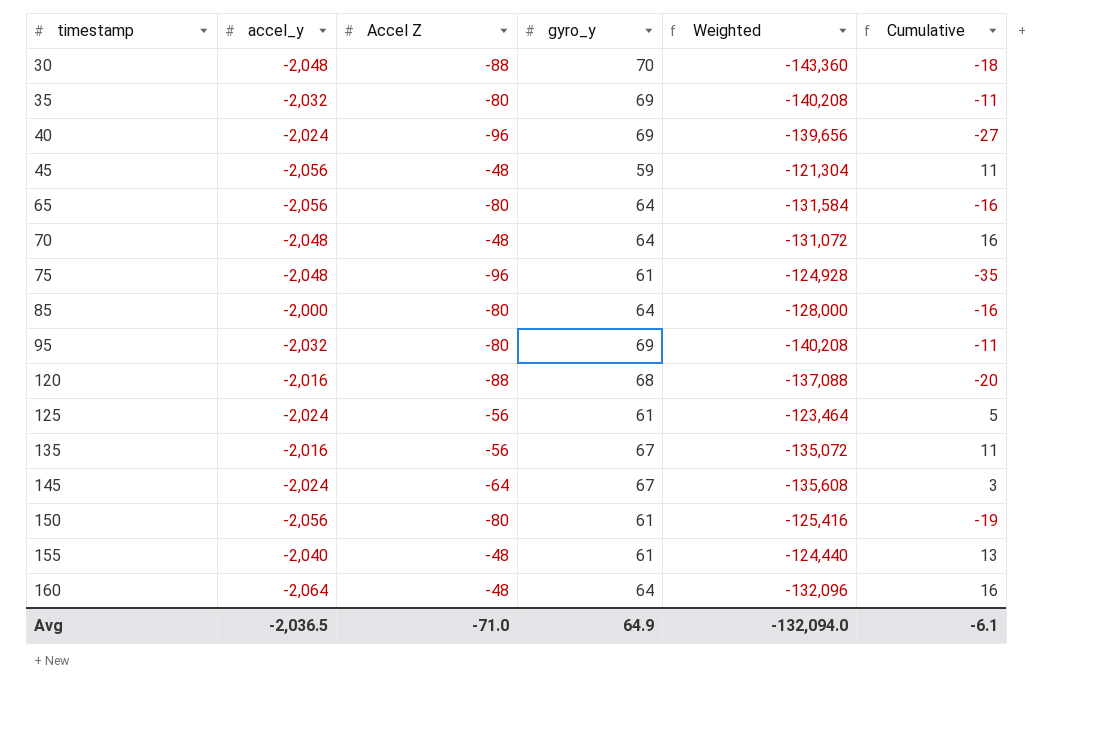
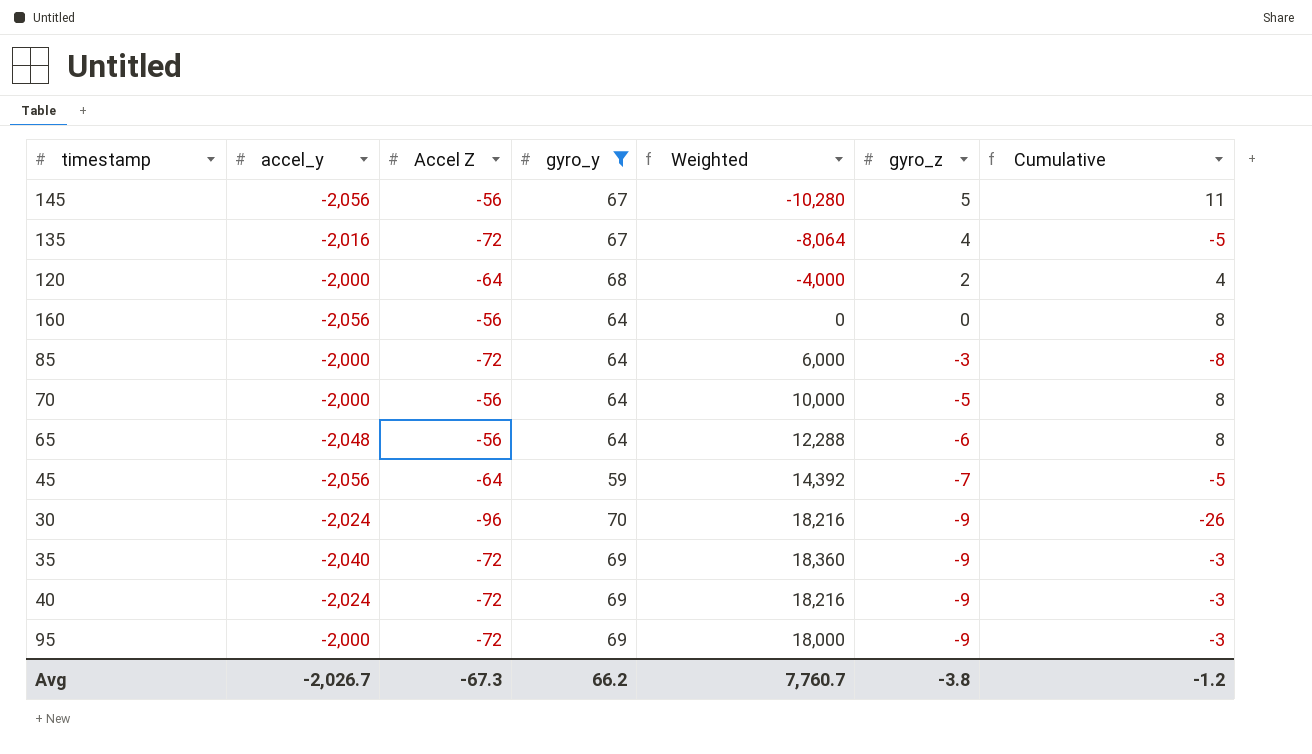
filter: none -> gyro_y != 61
row order: timestamp ascending -> gyro_z descending
column Weighted | formula: [accel_y] * [gyro_y] -> [accel_y] * [gyro_z]
column gyro_z | position: none -> 6
145 | accel_y: -2,024 -> -2,056
145 | Accel Z: -64 -> -56
145 | Cumulative: 3 -> 11
135 | Accel Z: -56 -> -72
135 | Cumulative: 11 -> -5
120 | accel_y: -2,016 -> -2,000
120 | Accel Z: -88 -> -64
120 | Cumulative: -20 -> 4
160 | accel_y: -2,064 -> -2,056
160 | Accel Z: -48 -> -56
160 | Cumulative: 16 -> 8
85 | Accel Z: -80 -> -72
85 | Cumulative: -16 -> -8
70 | accel_y: -2,048 -> -2,000
70 | Accel Z: -48 -> -56
70 | Cumulative: 16 -> 8
65 | accel_y: -2,056 -> -2,048
65 | Accel Z: -80 -> -56
65 | Cumulative: -16 -> 8
45 | Accel Z: -48 -> -64
45 | Cumulative: 11 -> -5
30 | accel_y: -2,048 -> -2,024
30 | Accel Z: -88 -> -96
30 | Cumulative: -18 -> -26
35 | accel_y: -2,032 -> -2,040
35 | Accel Z: -80 -> -72
35 | Cumulative: -11 -> -3
40 | Accel Z: -96 -> -72
40 | Cumulative: -27 -> -3
95 | accel_y: -2,032 -> -2,000
95 | Accel Z: -80 -> -72
95 | Cumulative: -11 -> -3
Avg | accel_y: -2,036.5 -> -2,026.7
Avg | Accel Z: -71.0 -> -67.3
Avg | gyro_y: 64.9 -> 66.2
Avg | Weighted: -132,094.0 -> 7,760.7
Avg | Cumulative: -6.1 -> -1.2

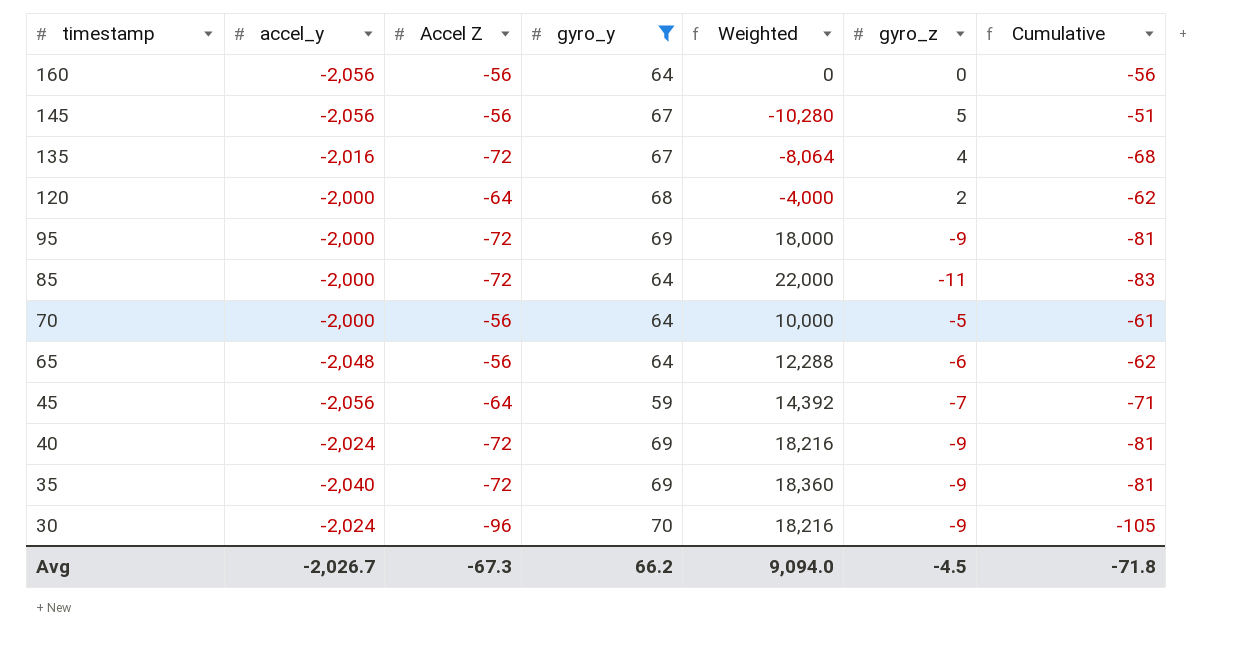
row order: gyro_z descending -> timestamp descending
column Cumulative | formula: [Accel Z] + [gyro_y] -> [Accel Z] + [gyro_z]
85 | Weighted: 6,000 -> 22,000
85 | gyro_z: -3 -> -11
Avg | Weighted: 7,760.7 -> 9,094.0
Avg | gyro_z: -3.8 -> -4.5
Avg | Cumulative: -1.2 -> -71.8

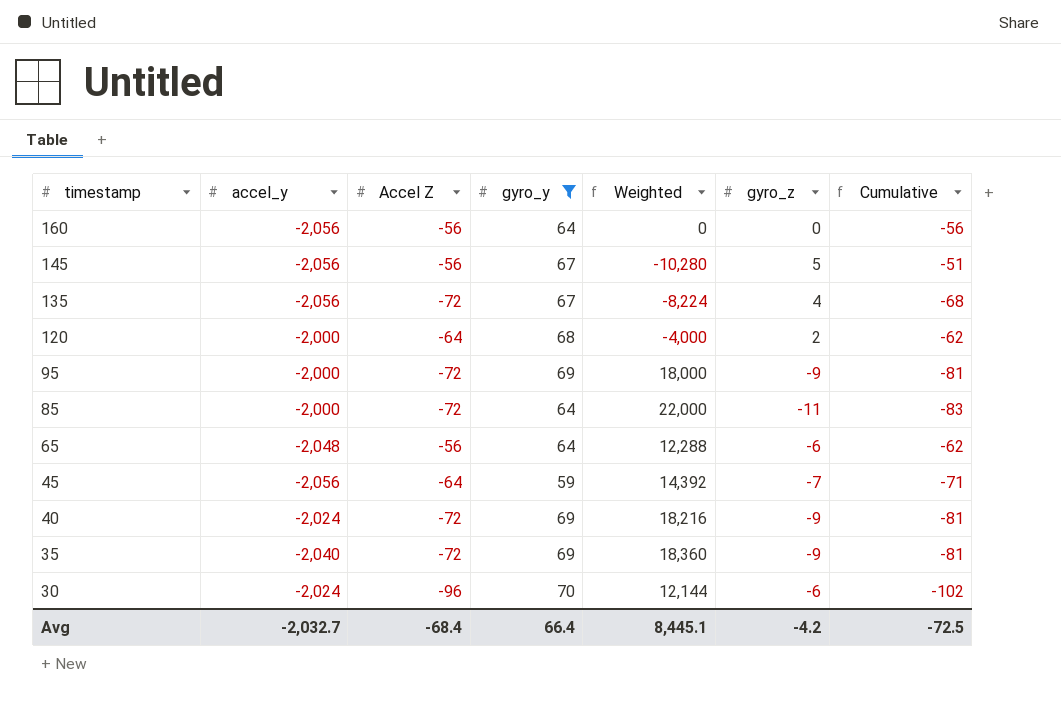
row 70: -2,000 | -56 | 64 | 10,000 | -5 | -61 -> none
135 | accel_y: -2,016 -> -2,056
135 | Weighted: -8,064 -> -8,224
30 | Weighted: 18,216 -> 12,144
30 | gyro_z: -9 -> -6
30 | Cumulative: -105 -> -102
Avg | accel_y: -2,026.7 -> -2,032.7
Avg | Accel Z: -67.3 -> -68.4
Avg | gyro_y: 66.2 -> 66.4
Avg | Weighted: 9,094.0 -> 8,445.1
Avg | gyro_z: -4.5 -> -4.2
Avg | Cumulative: -71.8 -> -72.5

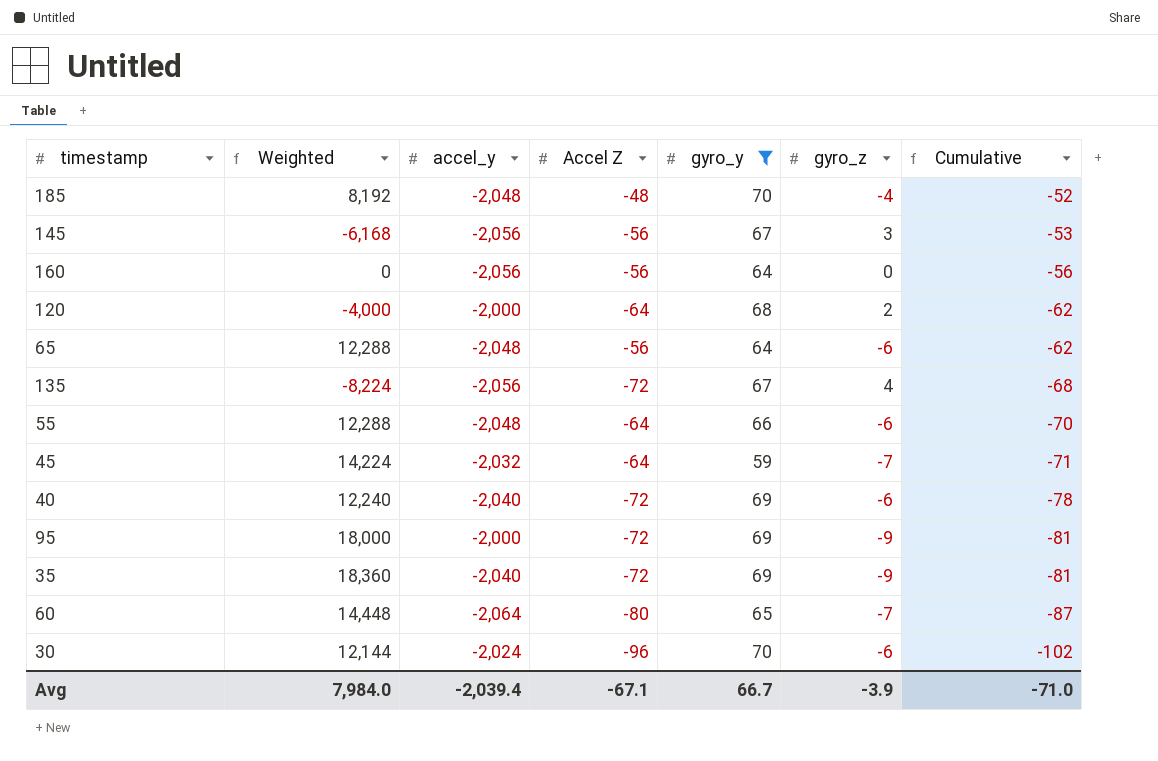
row order: timestamp descending -> Cumulative descending
column Weighted | position: 5 -> 2
row 85: -2,000 | -72 | 64 | 22,000 | -11 | -83 -> none
row 185: none -> 8,192 | -2,048 | -48 | 70 | -4 | -52
145 | Weighted: -10,280 -> -6,168
145 | gyro_z: 5 -> 3
145 | Cumulative: -51 -> -53
row 55: none -> 12,288 | -2,048 | -64 | 66 | -6 | -70
45 | Weighted: 14,392 -> 14,224
45 | accel_y: -2,056 -> -2,032
40 | Weighted: 18,216 -> 12,240
40 | accel_y: -2,024 -> -2,040
40 | gyro_z: -9 -> -6
40 | Cumulative: -81 -> -78
row 60: none -> 14,448 | -2,064 | -80 | 65 | -7 | -87
Avg | Weighted: 8,445.1 -> 7,984.0
Avg | accel_y: -2,032.7 -> -2,039.4
Avg | Accel Z: -68.4 -> -67.1
Avg | gyro_y: 66.4 -> 66.7
Avg | gyro_z: -4.2 -> -3.9
Avg | Cumulative: -72.5 -> -71.0

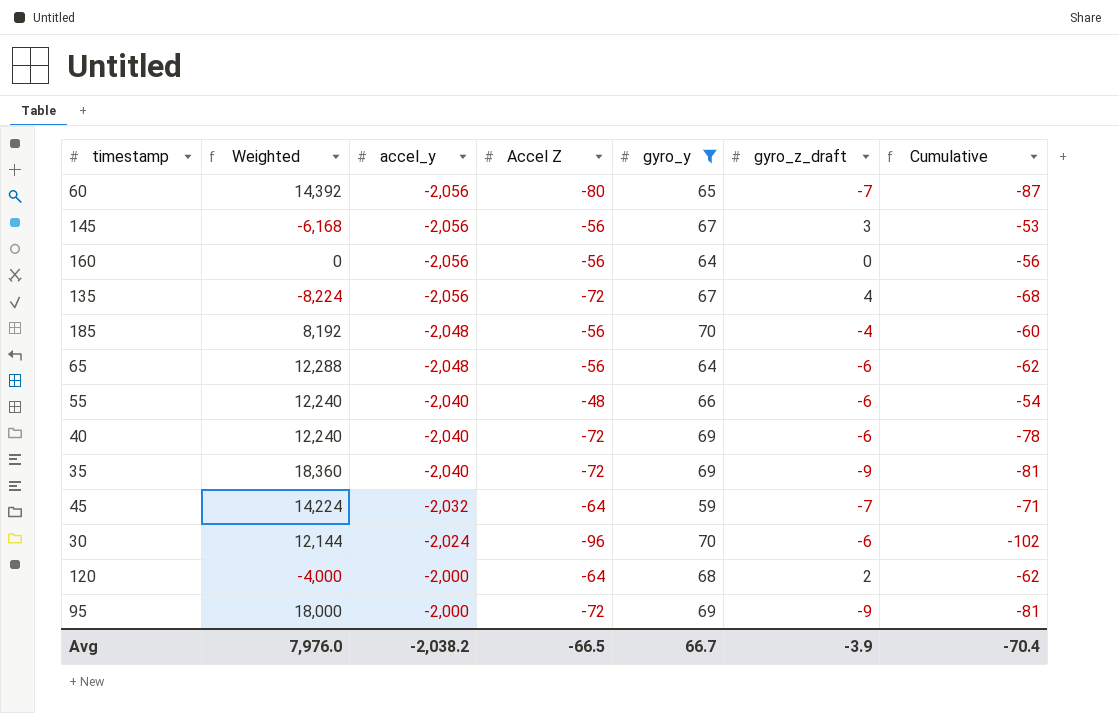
row order: Cumulative descending -> accel_y ascending
column name: gyro_z -> gyro_z_draft
60 | Weighted: 14,448 -> 14,392
60 | accel_y: -2,064 -> -2,056
185 | Accel Z: -48 -> -56
185 | Cumulative: -52 -> -60
55 | Weighted: 12,288 -> 12,240
55 | accel_y: -2,048 -> -2,040
55 | Accel Z: -64 -> -48
55 | Cumulative: -70 -> -54
Avg | Weighted: 7,984.0 -> 7,976.0
Avg | accel_y: -2,039.4 -> -2,038.2
Avg | Accel Z: -67.1 -> -66.5
Avg | Cumulative: -71.0 -> -70.4

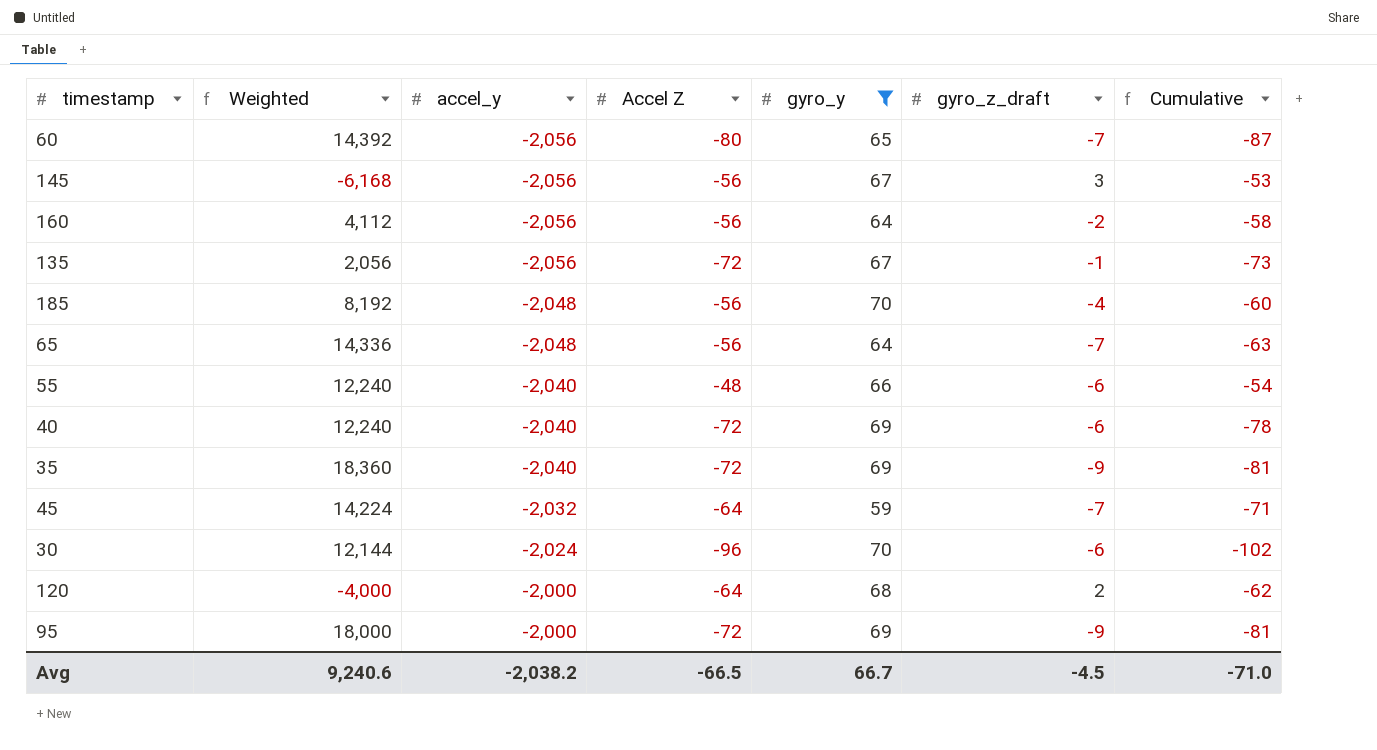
160 | Weighted: 0 -> 4,112
160 | gyro_z_draft: 0 -> -2
160 | Cumulative: -56 -> -58
135 | Weighted: -8,224 -> 2,056
135 | gyro_z_draft: 4 -> -1
135 | Cumulative: -68 -> -73
65 | Weighted: 12,288 -> 14,336
65 | gyro_z_draft: -6 -> -7
65 | Cumulative: -62 -> -63
Avg | Weighted: 7,976.0 -> 9,240.6
Avg | gyro_z_draft: -3.9 -> -4.5
Avg | Cumulative: -70.4 -> -71.0

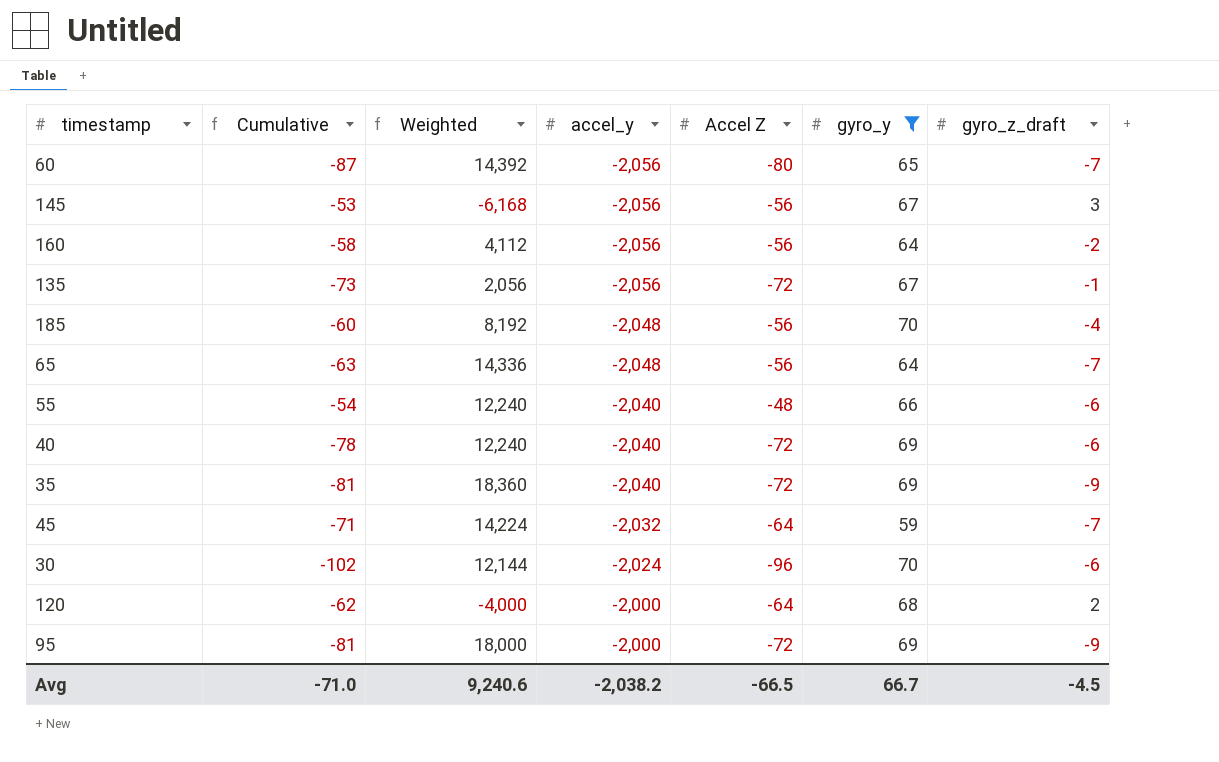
column Cumulative | position: 7 -> 2

